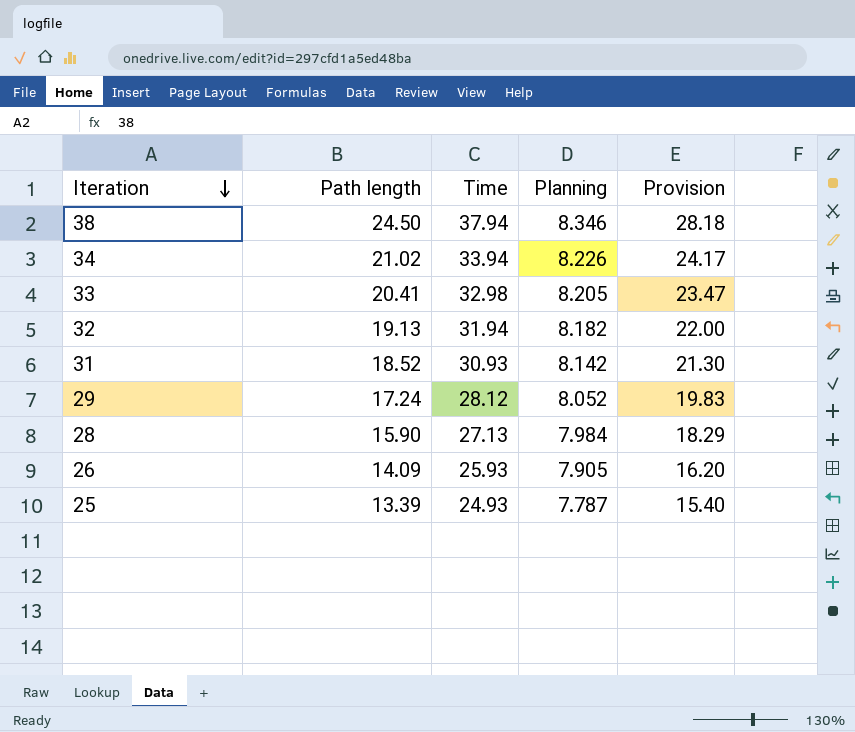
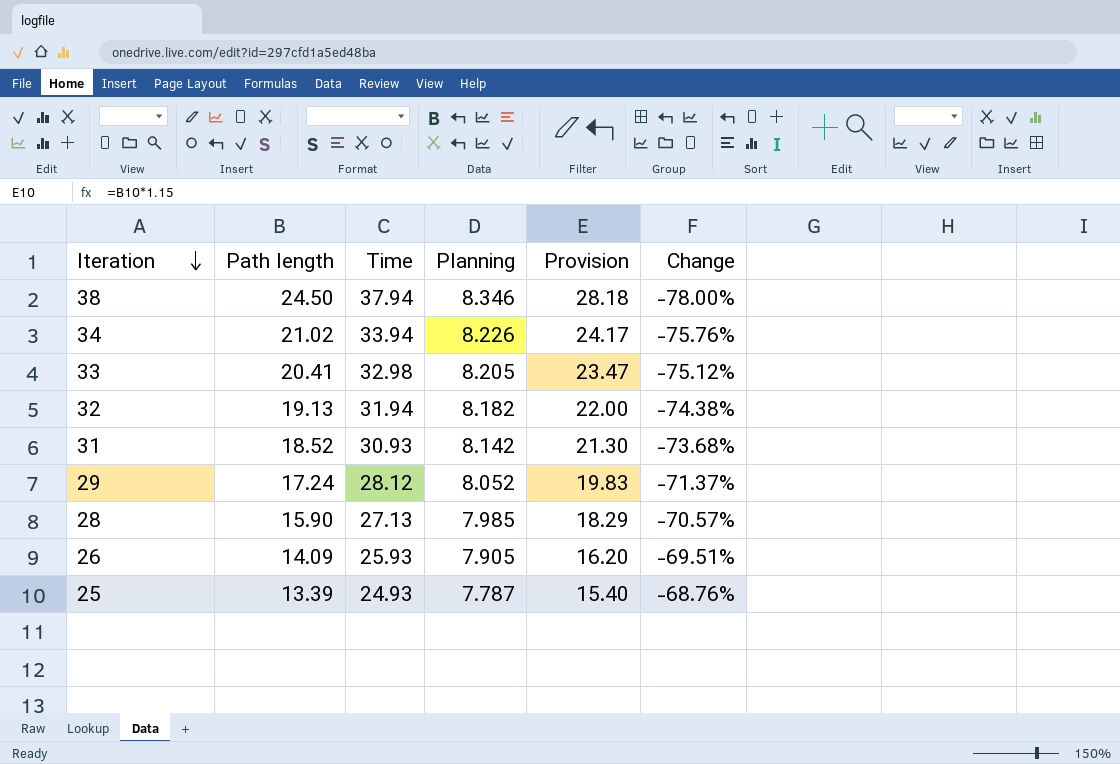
column Change | formula: none -> ([Planning] - [Time]) / [Time]
28 | Planning: 7.984 -> 7.985

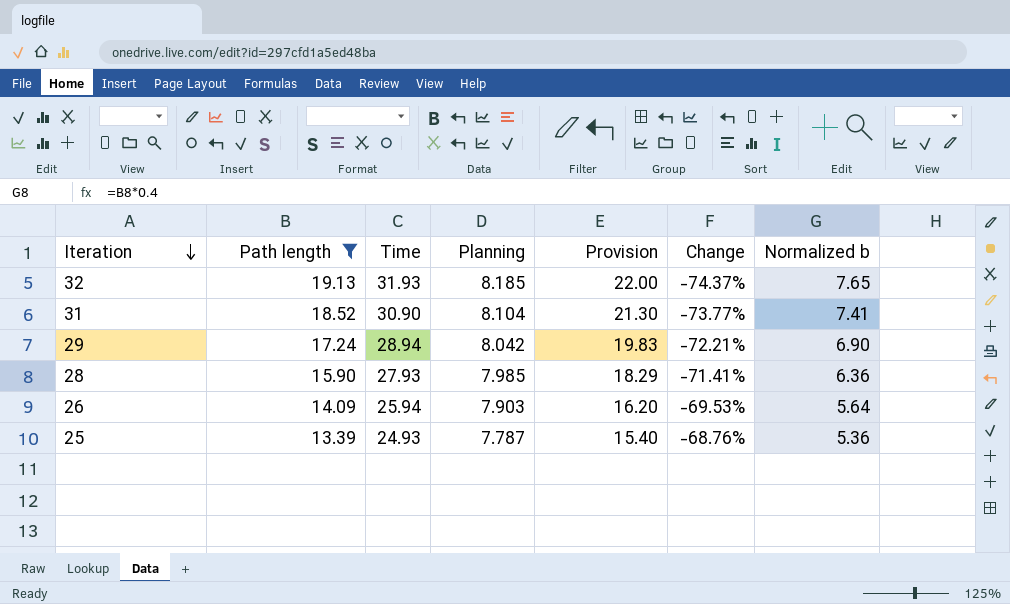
filter: none -> Path length <= 19.13
column Normalized b | formula: none -> [Path length] * 0.4
32 | Time: 31.94 -> 31.93
32 | Planning: 8.182 -> 8.185
32 | Change: -74.38% -> -74.37%
31 | Time: 30.93 -> 30.90
31 | Planning: 8.142 -> 8.104
31 | Change: -73.68% -> -73.77%
29 | Time: 28.12 -> 28.94
29 | Planning: 8.052 -> 8.042
29 | Change: -71.37% -> -72.21%
28 | Time: 27.13 -> 27.93
28 | Change: -70.57% -> -71.41%
26 | Time: 25.93 -> 25.94
26 | Planning: 7.905 -> 7.903
26 | Change: -69.51% -> -69.53%

